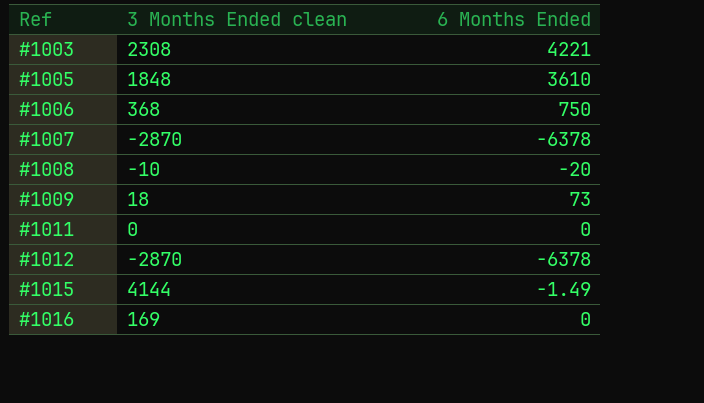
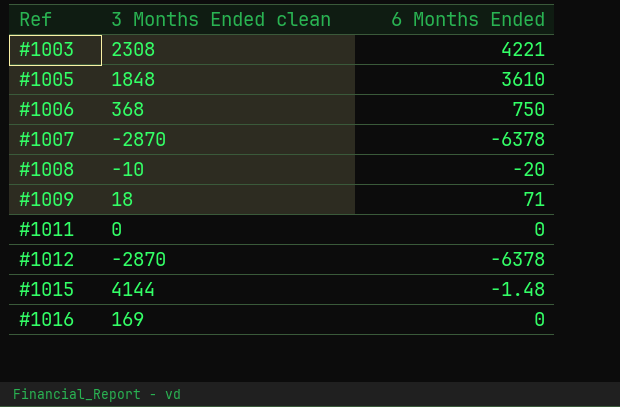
#1009 | 6 Months Ended: 73 -> 71
#1015 | 6 Months Ended: -1.49 -> -1.48

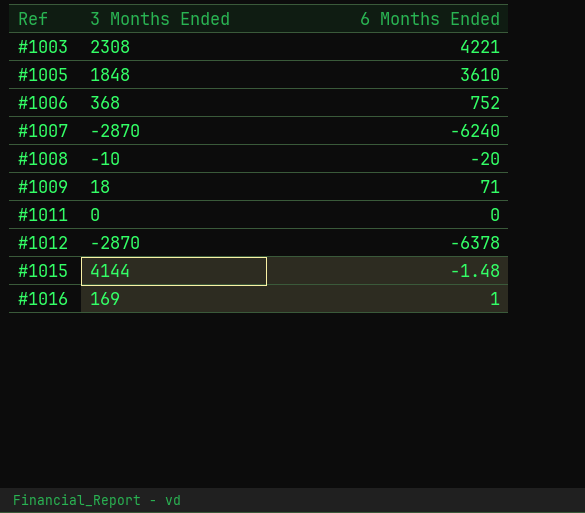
column name: 3 Months Ended clean -> 3 Months Ended
#1006 | 6 Months Ended: 750 -> 752
#1007 | 6 Months Ended: -6378 -> -6240
#1016 | 6 Months Ended: 0 -> 1

